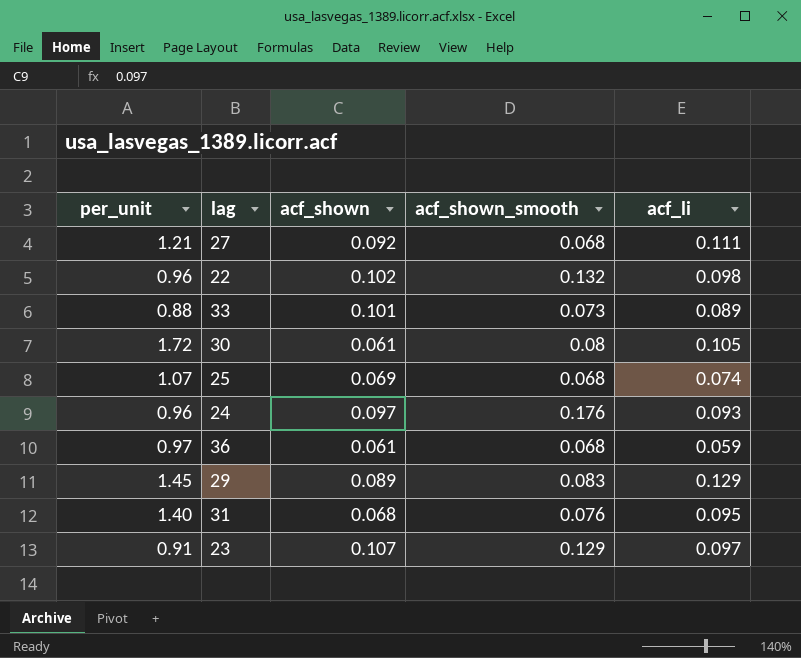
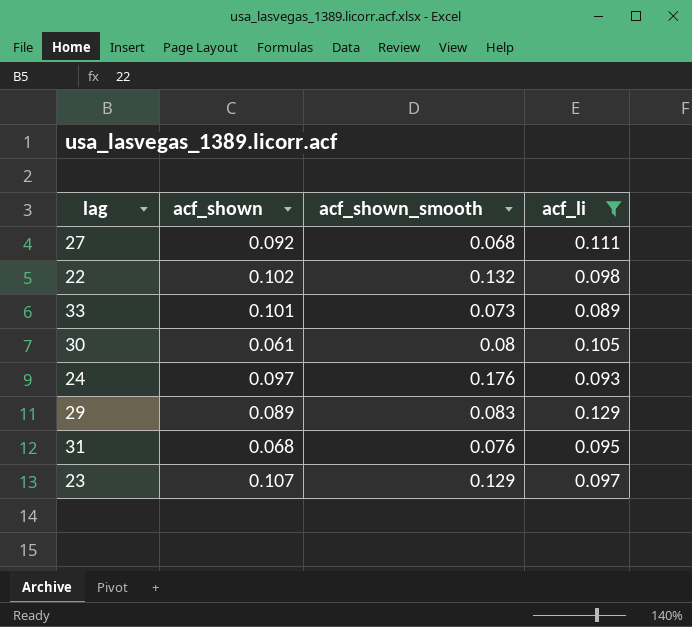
filter: none -> acf_li >= 0.089
column per_unit | formula: [acf_li] / [acf_shown] -> none

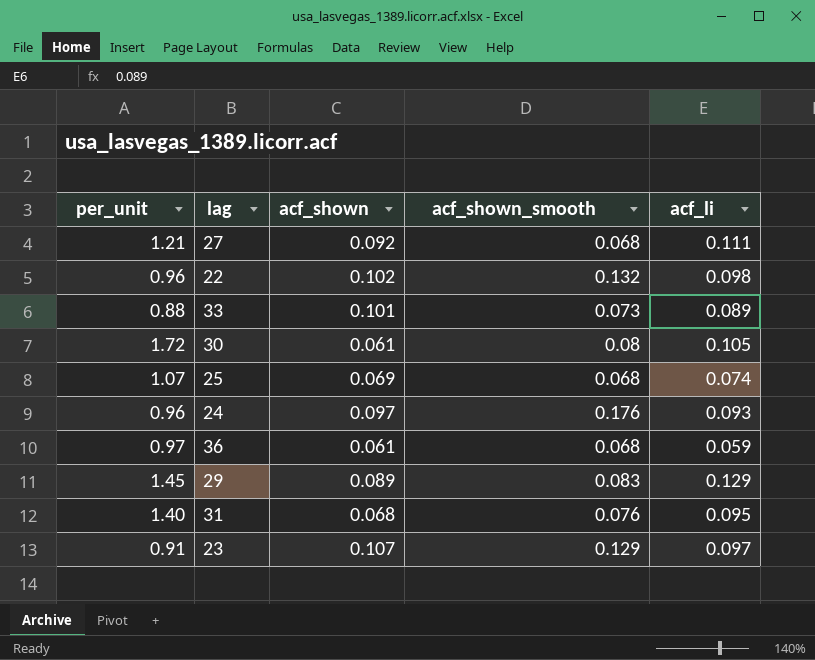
filter: acf_li >= 0.089 -> none
column per_unit | formula: none -> [acf_li] / [acf_shown]

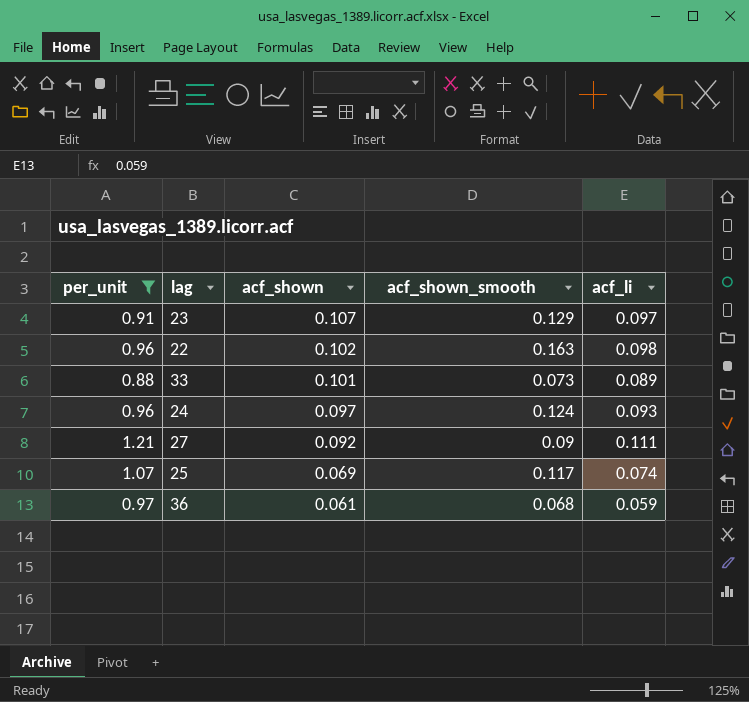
filter: none -> per_unit <= 1.21
row order: none -> acf_shown descending
22 | acf_shown_smooth: 0.132 -> 0.163
24 | acf_shown_smooth: 0.176 -> 0.124
27 | acf_shown_smooth: 0.068 -> 0.09
25 | acf_shown_smooth: 0.068 -> 0.117

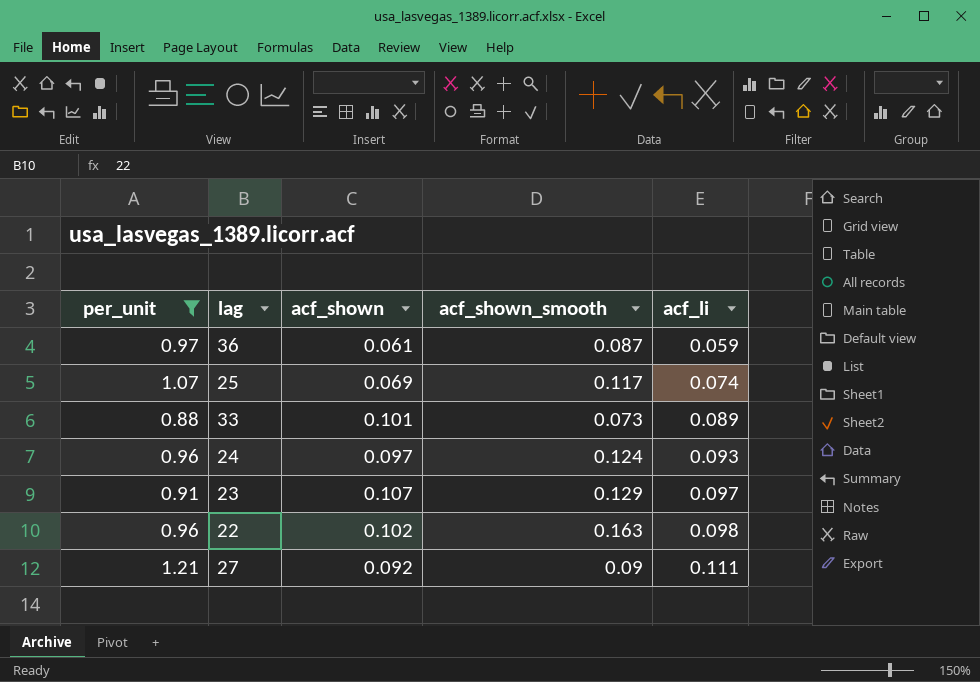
row order: acf_shown descending -> acf_li ascending
36 | acf_shown_smooth: 0.068 -> 0.087

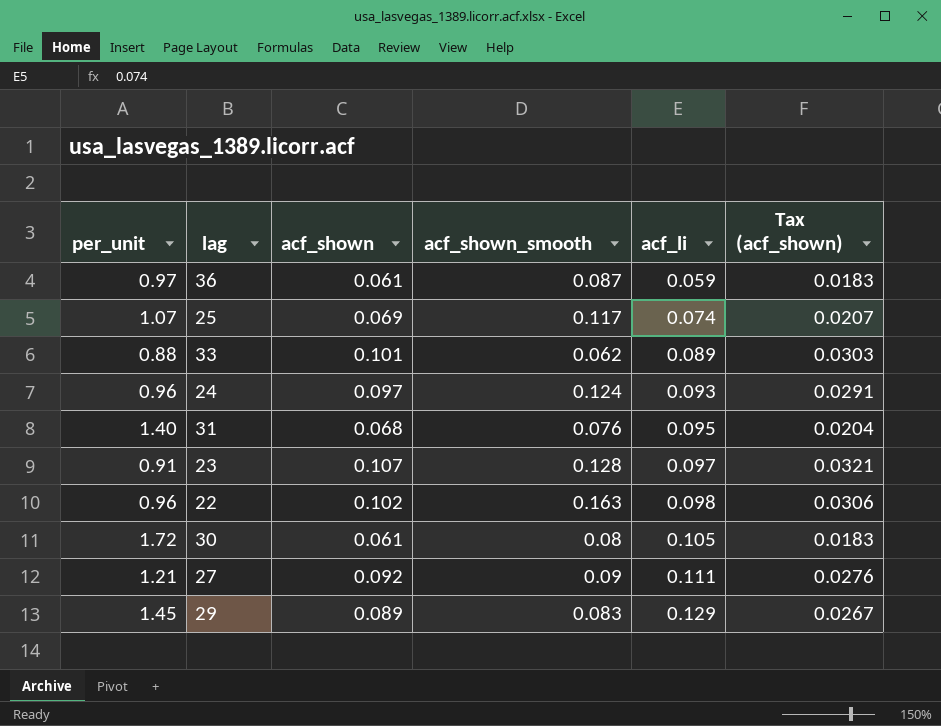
filter: per_unit <= 1.21 -> none
column Tax (acf_shown) | formula: none -> [acf_shown] * 0.3
33 | acf_shown_smooth: 0.073 -> 0.062
23 | acf_shown_smooth: 0.129 -> 0.128

